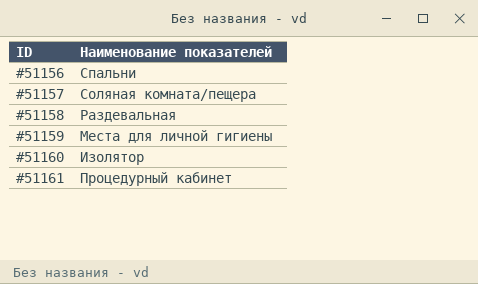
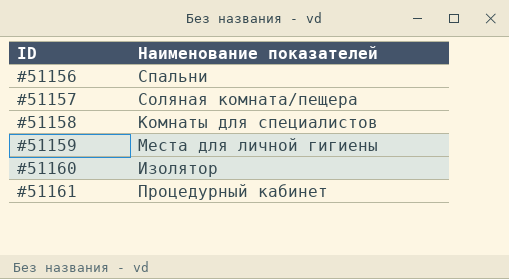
#51158 | Наименование показателей: Раздевальная -> Комнаты для специалистов

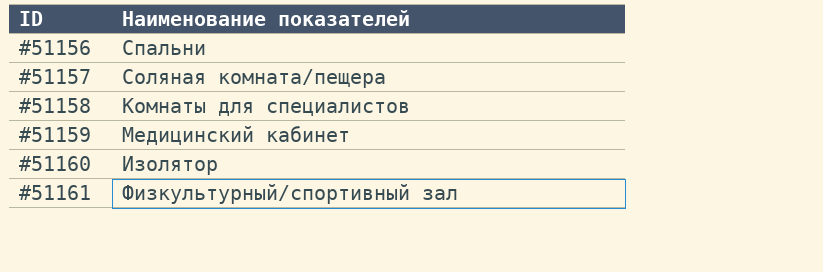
#51159 | Наименование показателей: Места для личной гигиены -> Медицинский кабинет
#51161 | Наименование показателей: Процедурный кабинет -> Физкультурный/спортивный зал

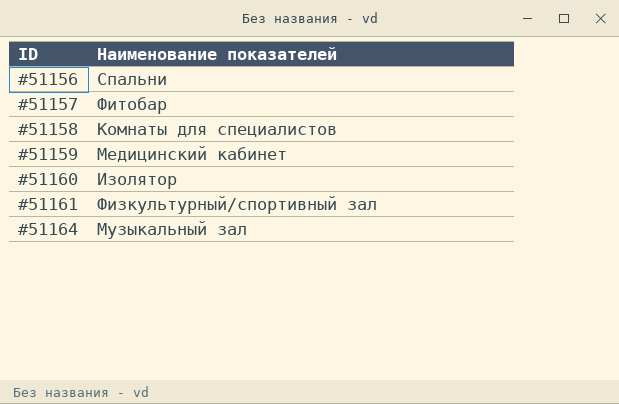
#51157 | Наименование показателей: Соляная комната/пещера -> Фитобар
row #51164: none -> Музыкальный зал

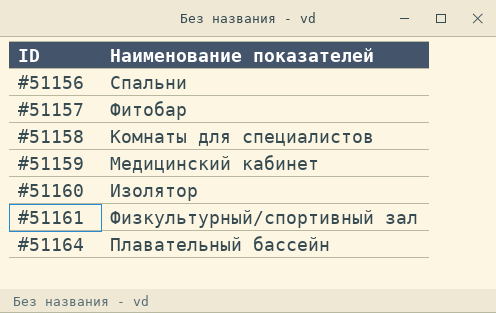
#51164 | Наименование показателей: Музыкальный зал -> Плавательный бассейн

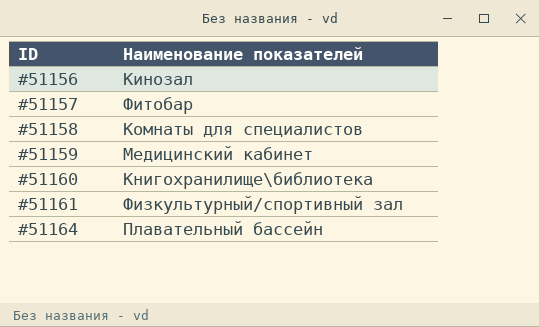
#51156 | Наименование показателей: Спальни -> Кинозал
#51160 | Наименование показателей: Изолятор -> Книгохранилище\библиотека

